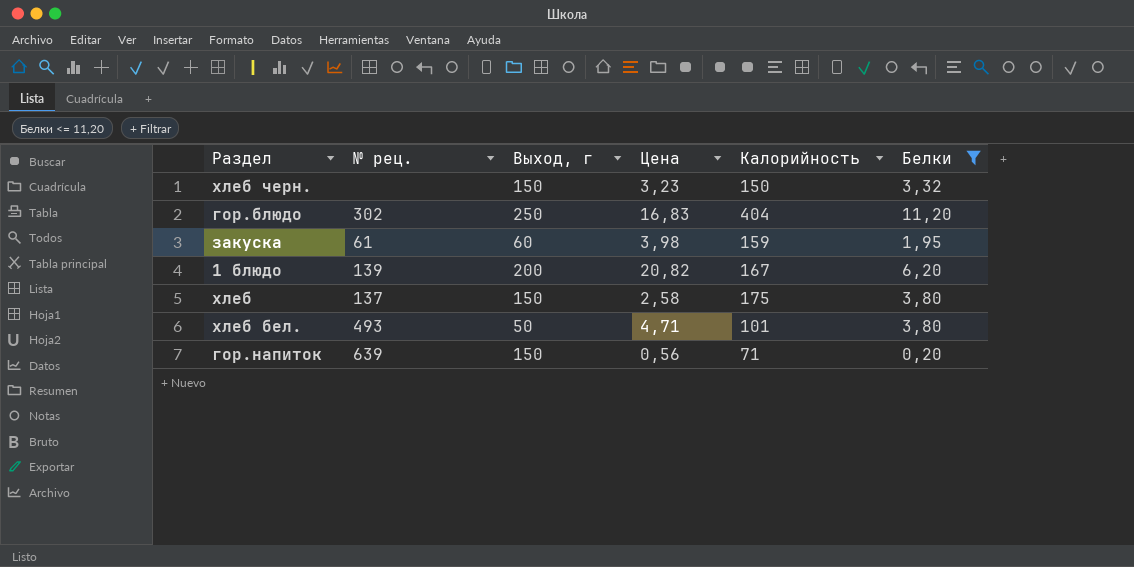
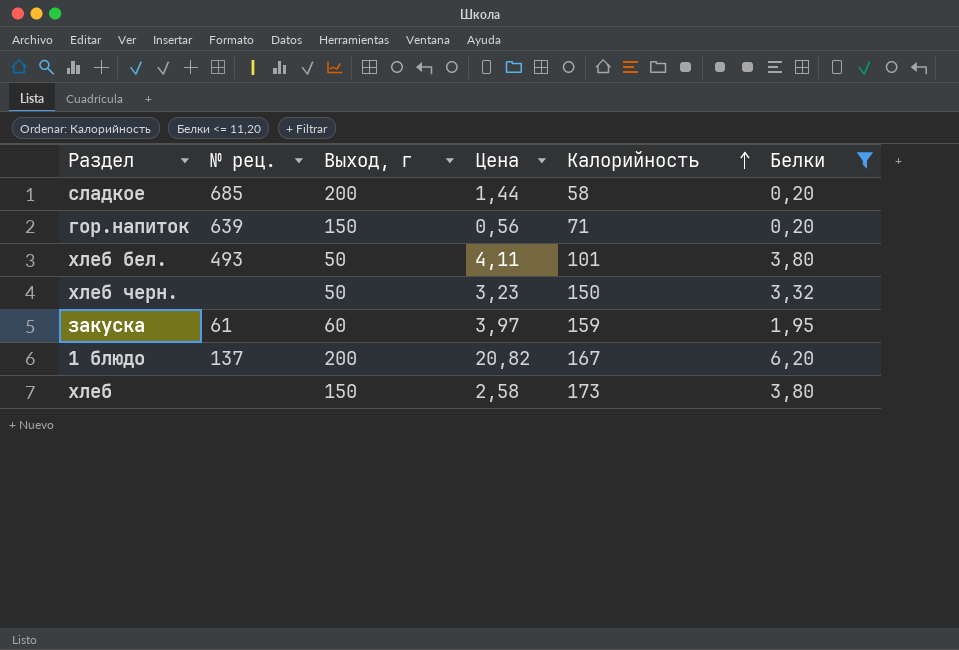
row order: none -> Калорийность ascending
row гор.блюдо: 302 | 250 | 16,83 | 404 | 11,20 -> none
row сладкое: none -> 685 | 200 | 1,44 | 58 | 0,20
хлеб бел. | Цена: 4,71 -> 4,11
хлеб черн. | Выход, г: 150 -> 50
закуска | Цена: 3,98 -> 3,97
1 блюдо | № рец.: 139 -> 137
хлеб | № рец.: 137 -> none
хлеб | Калорийность: 175 -> 173

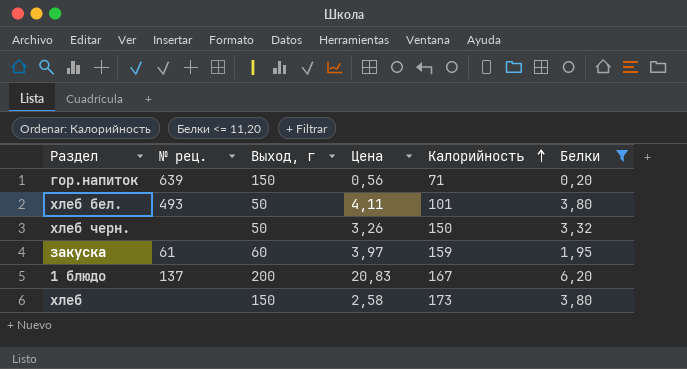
row сладкое: 685 | 200 | 1,44 | 58 | 0,20 -> none
хлеб черн. | Цена: 3,23 -> 3,26
1 блюдо | Цена: 20,82 -> 20,83

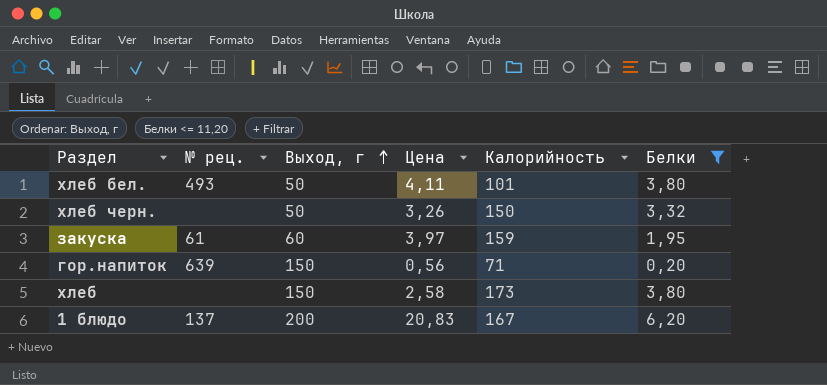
row order: Калорийность ascending -> Выход, г ascending

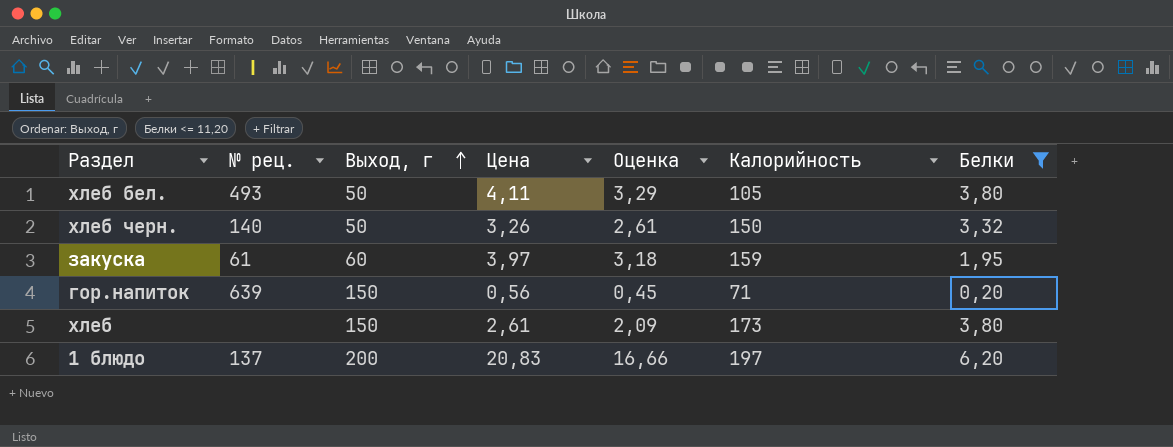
column Оценка | formula: none -> [Цена] * 0,8
хлеб бел. | Калорийность: 101 -> 105
хлеб черн. | № рец.: none -> 140
хлеб | Цена: 2,58 -> 2,61
1 блюдо | Калорийность: 167 -> 197

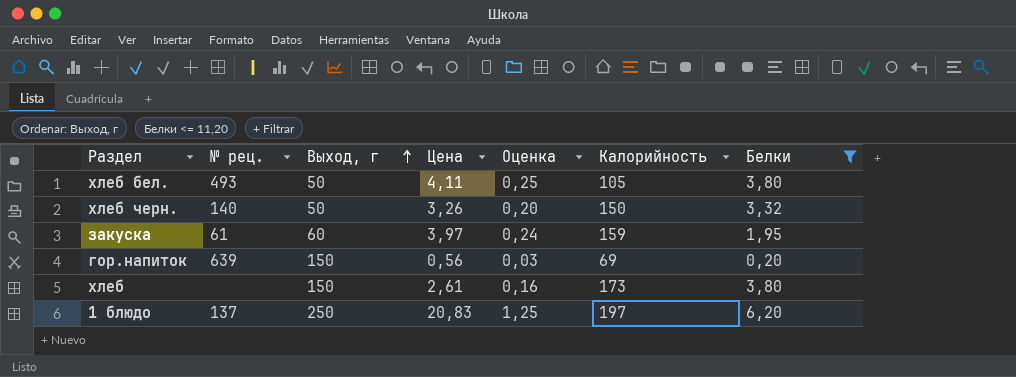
column Оценка | formula: [Цена] * 0,8 -> [Цена] * 0,06
гор.напиток | Калорийность: 71 -> 69
1 блюдо | Выход, г: 200 -> 250

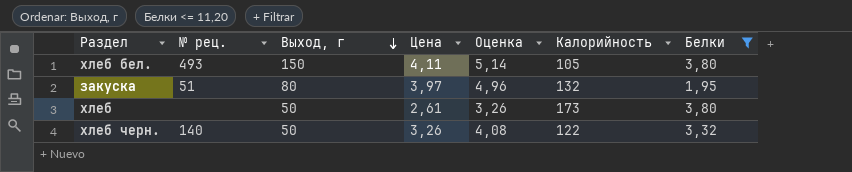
row order: Выход, г ascending -> Выход, г descending
column Оценка | formula: [Цена] * 0,06 -> [Цена] * 1,25
row гор.напиток: 639 | 150 | 0,56 | 0,03 | 69 | 0,20 -> none
row 1 блюдо: 137 | 250 | 20,83 | 1,25 | 197 | 6,20 -> none
хлеб бел. | Выход, г: 50 -> 150
закуска | № рец.: 61 -> 51
закуска | Выход, г: 60 -> 80
закуска | Калорийность: 159 -> 132
хлеб | Выход, г: 150 -> 50
хлеб черн. | Калорийность: 150 -> 122

